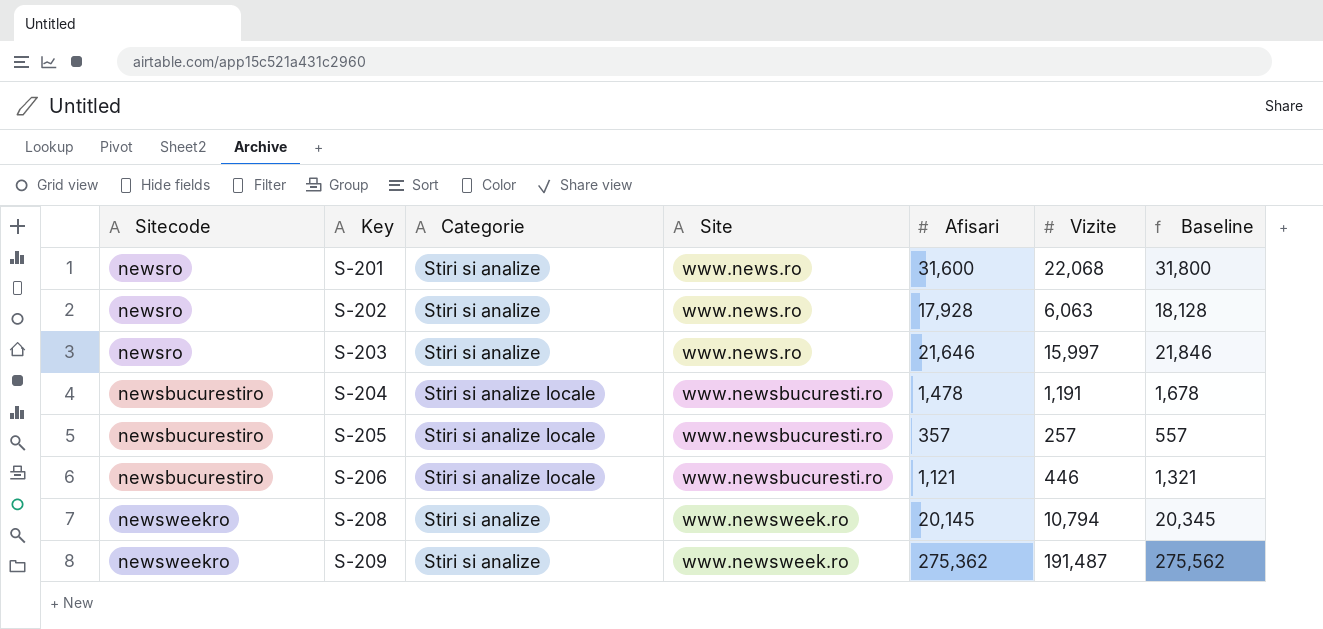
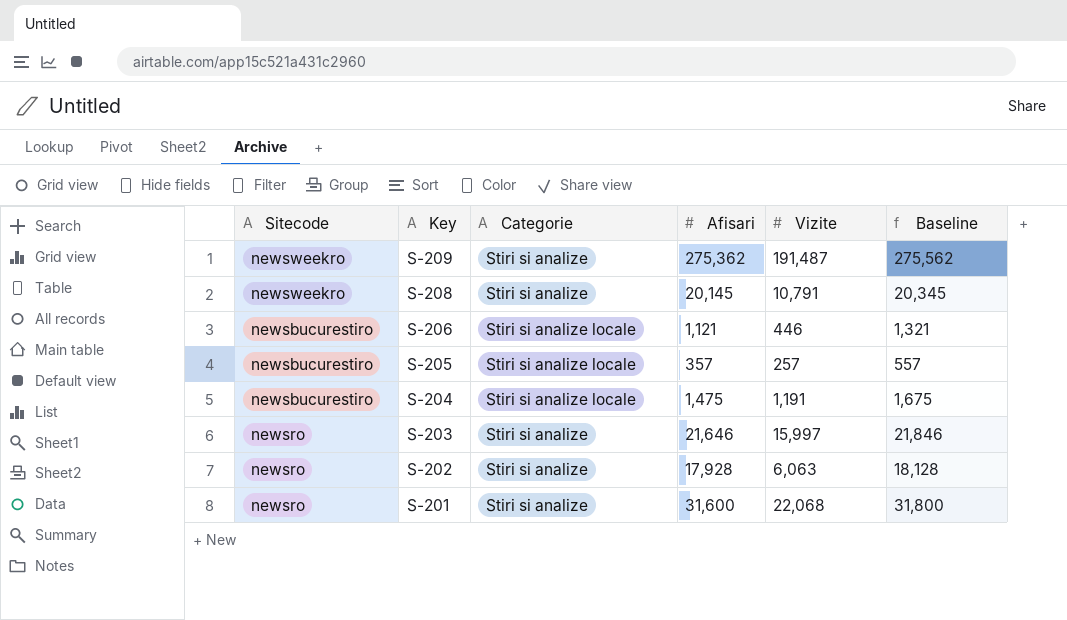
row order: Key ascending -> Key descending
column Site | position: 4 -> none
S-208 | Vizite: 10,794 -> 10,791
S-204 | Afisari: 1,478 -> 1,475
S-204 | Baseline: 1,678 -> 1,675

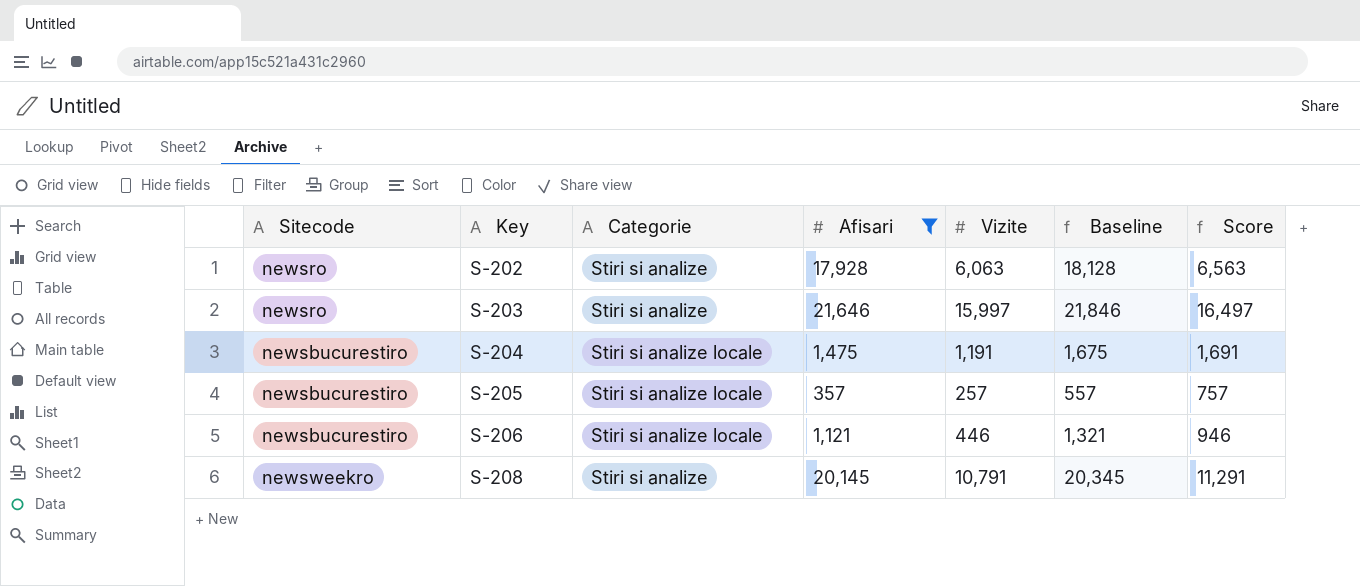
filter: none -> Afisari <= 21,646
row order: Key descending -> Key ascending
column Score | formula: none -> [Vizite] + 500

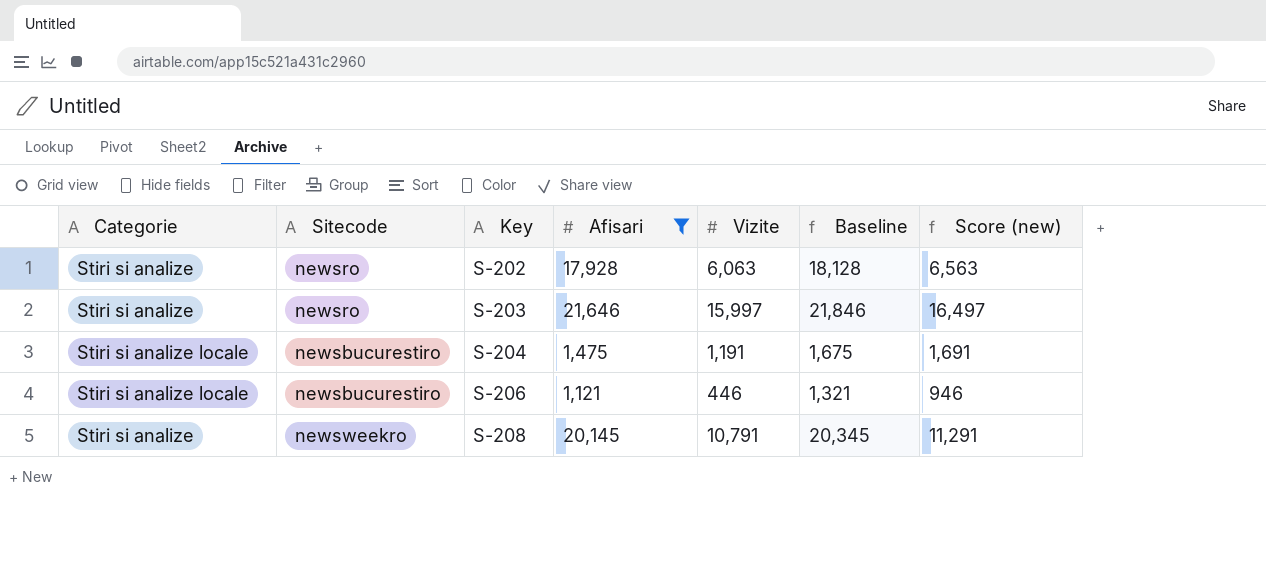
column Categorie | position: 3 -> 1
column name: Score -> Score (new)
row S-205: newsbucurestiro | Stiri si analize locale | 357 | 257 | 557 | 757 -> none

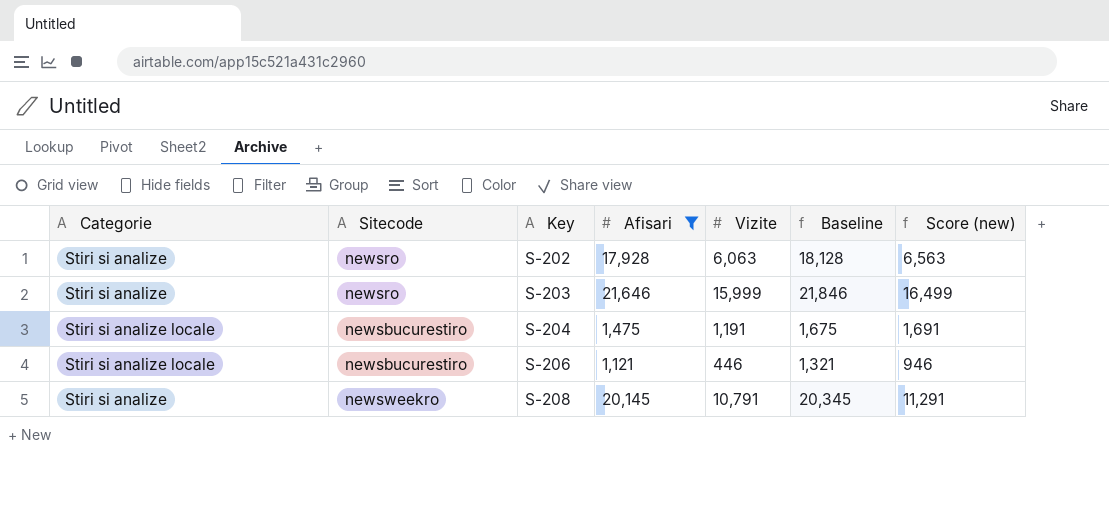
S-203 | Vizite: 15,997 -> 15,999
S-203 | Score (new): 16,497 -> 16,499

